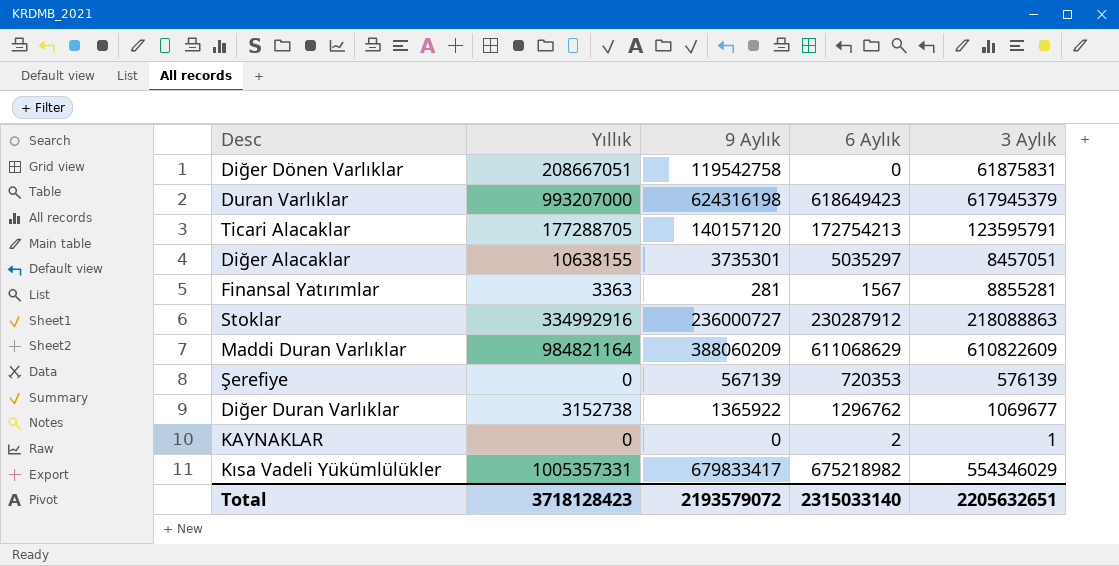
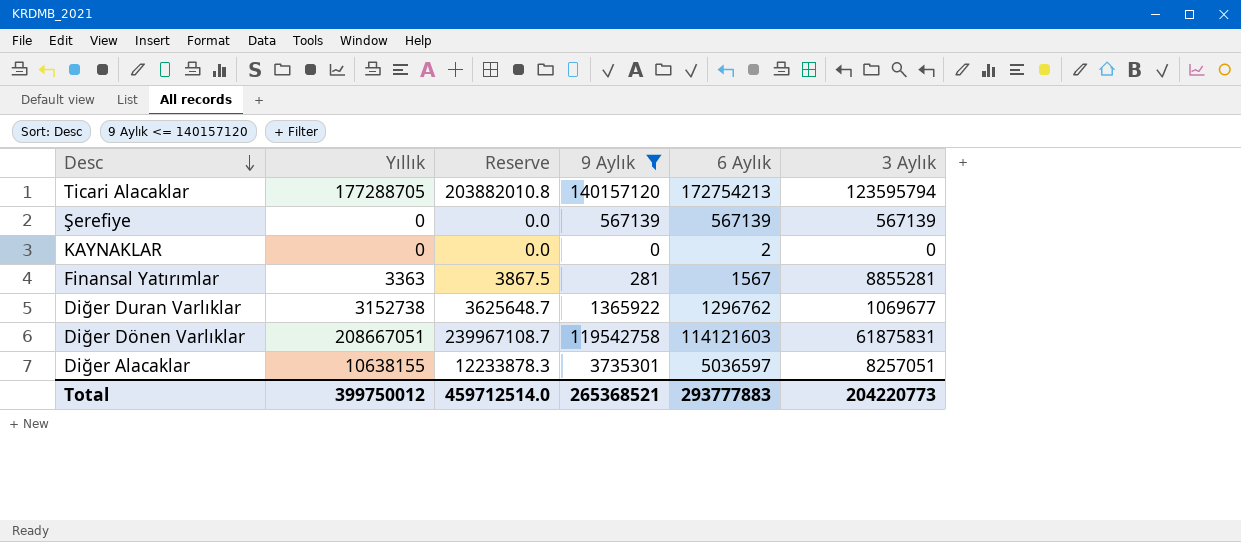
filter: none -> 9 Aylık <= 140157120
row order: none -> Desc descending
column Reserve | formula: none -> [Yıllık] * 1.15
Ticari Alacaklar | 3 Aylık: 123595791 -> 123595794
Şerefiye | 6 Aylık: 720353 -> 567139
Şerefiye | 3 Aylık: 576139 -> 567139
KAYNAKLAR | 3 Aylık: 1 -> 0
Diğer Dönen Varlıklar | 6 Aylık: 0 -> 114121603
Diğer Alacaklar | 6 Aylık: 5035297 -> 5036597
Diğer Alacaklar | 3 Aylık: 8457051 -> 8257051
Total | Yıllık: 3718128423 -> 399750012
Total | 9 Aylık: 2193579072 -> 265368521
Total | 6 Aylık: 2315033140 -> 293777883
Total | 3 Aylık: 2205632651 -> 204220773

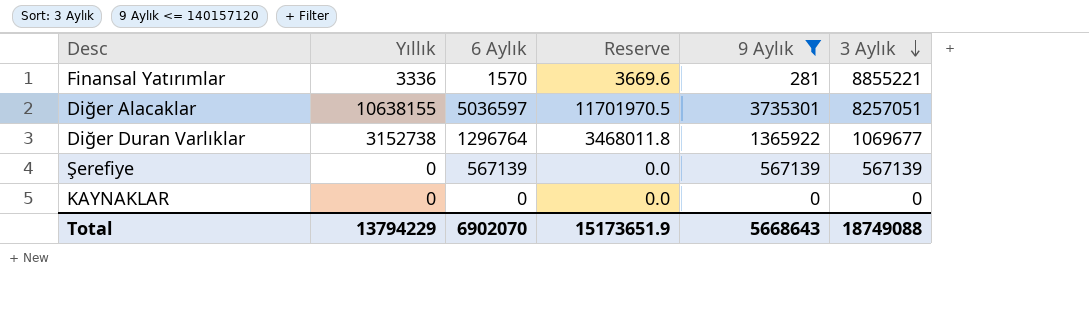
row order: Desc descending -> 3 Aylık descending
column 6 Aylık | position: 5 -> 3
column Reserve | formula: [Yıllık] * 1.15 -> [Yıllık] * 1.1
row Ticari Alacaklar: 177288705 | 203882010.8 | 140157120 | 172754213 | 123595794 -> none
row Diğer Dönen Varlıklar: 208667051 | 239967108.7 | 119542758 | 114121603 | 61875831 -> none
Finansal Yatırımlar | Yıllık: 3363 -> 3336
Finansal Yatırımlar | 6 Aylık: 1567 -> 1570
Finansal Yatırımlar | 3 Aylık: 8855281 -> 8855221
Diğer Duran Varlıklar | 6 Aylık: 1296762 -> 1296764
KAYNAKLAR | 6 Aylık: 2 -> 0
Total | Yıllık: 399750012 -> 13794229
Total | 6 Aylık: 293777883 -> 6902070
Total | Reserve: 459712514.0 -> 15173651.9
Total | 9 Aylık: 265368521 -> 5668643
Total | 3 Aylık: 204220773 -> 18749088

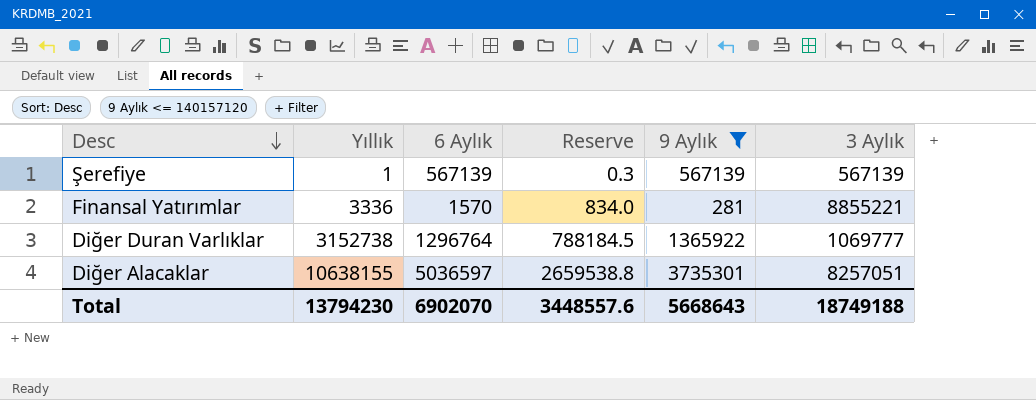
row order: 3 Aylık descending -> Desc descending
column Reserve | formula: [Yıllık] * 1.1 -> [Yıllık] * 0.25
row KAYNAKLAR: 0 | 0 | 0.0 | 0 | 0 -> none
Şerefiye | Yıllık: 0 -> 1
Diğer Duran Varlıklar | 3 Aylık: 1069677 -> 1069777
Total | Yıllık: 13794229 -> 13794230
Total | Reserve: 15173651.9 -> 3448557.6
Total | 3 Aylık: 18749088 -> 18749188

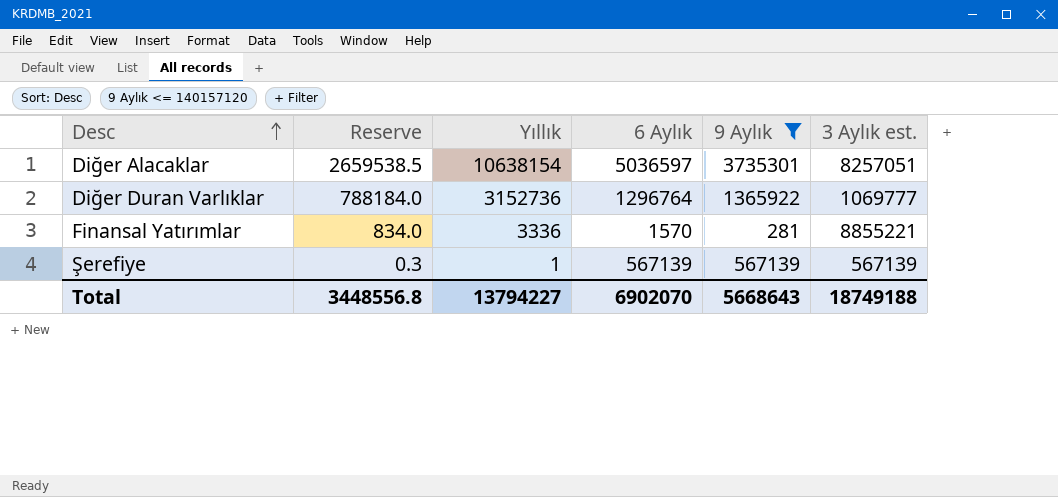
row order: Desc descending -> Desc ascending
column Reserve | position: 4 -> 2
column name: 3 Aylık -> 3 Aylık est.
Diğer Alacaklar | Reserve: 2659538.8 -> 2659538.5
Diğer Alacaklar | Yıllık: 10638155 -> 10638154
Diğer Duran Varlıklar | Reserve: 788184.5 -> 788184.0
Diğer Duran Varlıklar | Yıllık: 3152738 -> 3152736
Total | Reserve: 3448557.6 -> 3448556.8
Total | Yıllık: 13794230 -> 13794227

